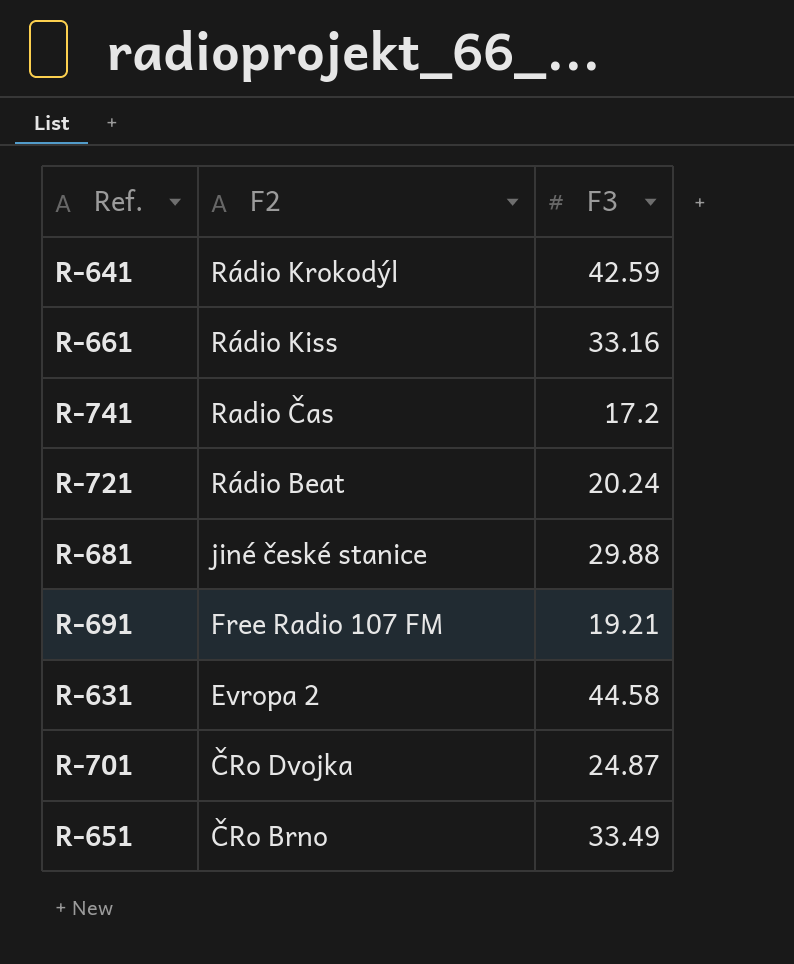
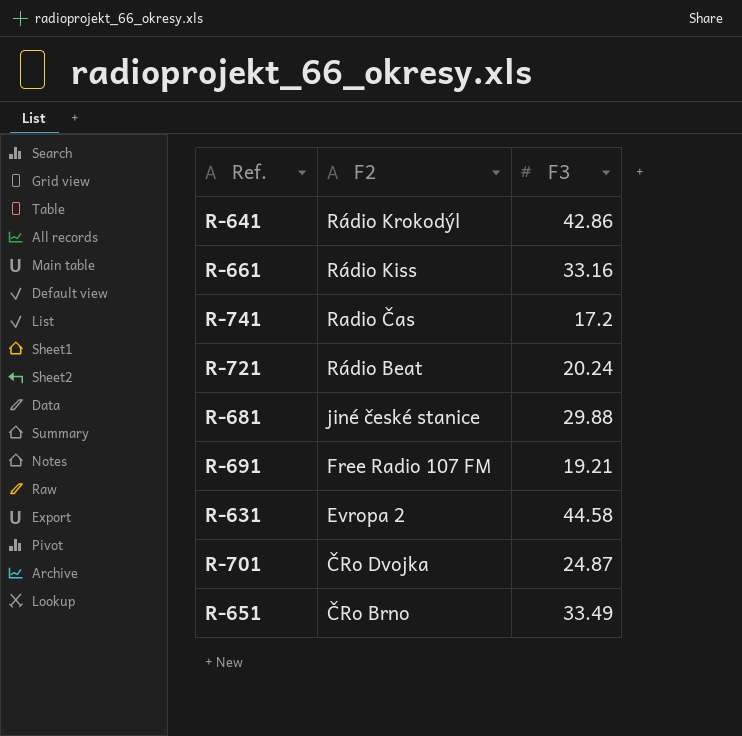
R-641 | F3: 42.59 -> 42.86

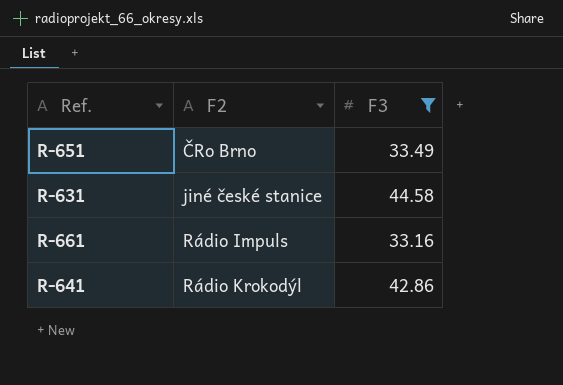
filter: none -> F3 >= 33.16
row order: F2 descending -> F2 ascending
R-631 | F2: Evropa 2 -> jiné české stanice
R-661 | F2: Rádio Kiss -> Rádio Impuls

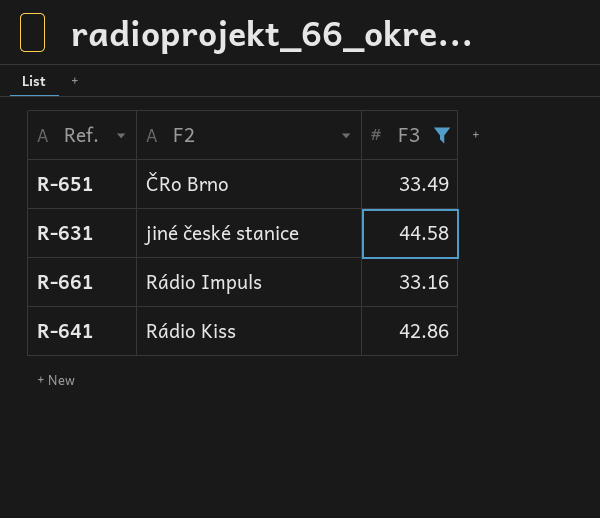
R-641 | F2: Rádio Krokodýl -> Rádio Kiss

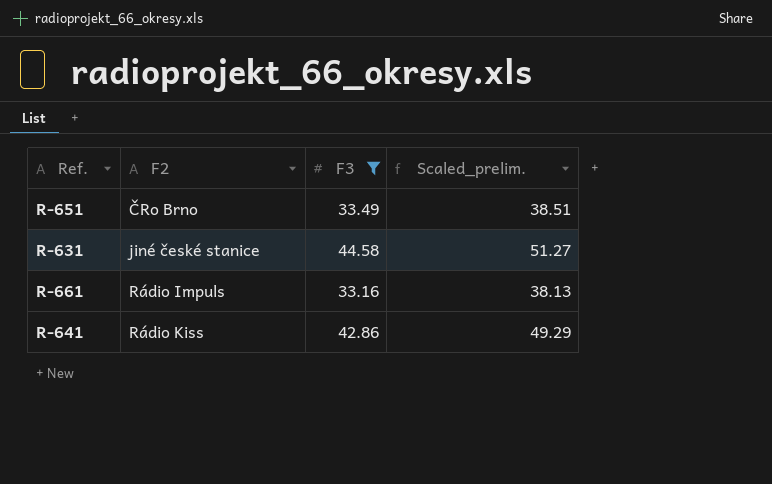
column Scaled_prelim. | formula: none -> [F3] * 1.15

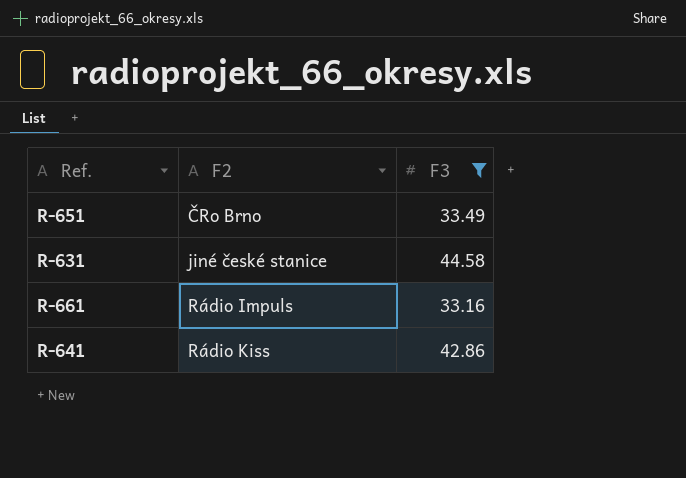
column Scaled_prelim. | formula: [F3] * 1.15 -> none

